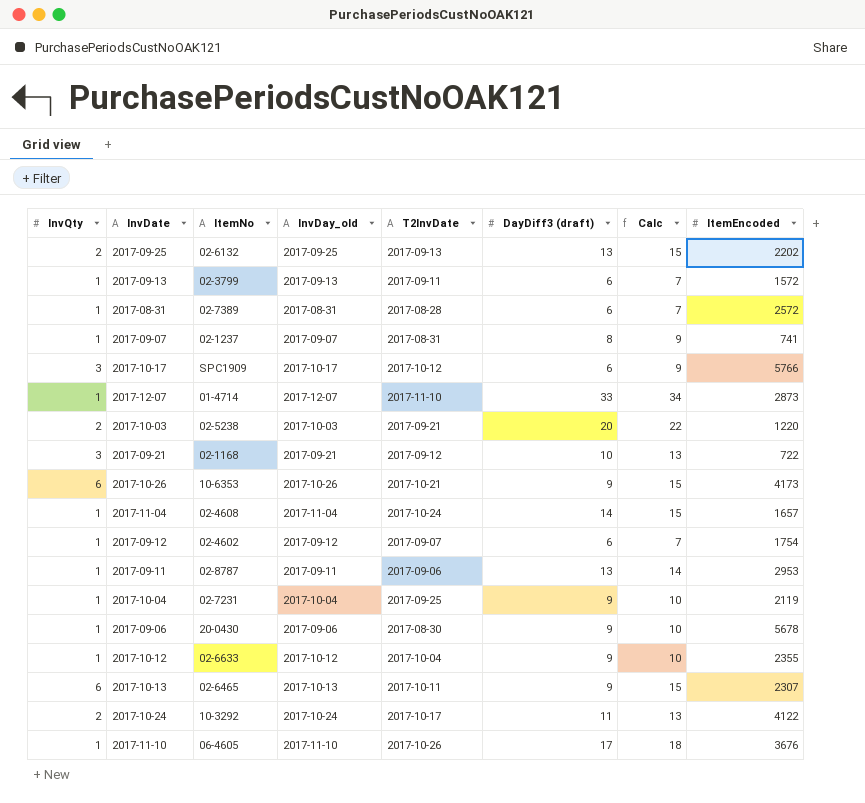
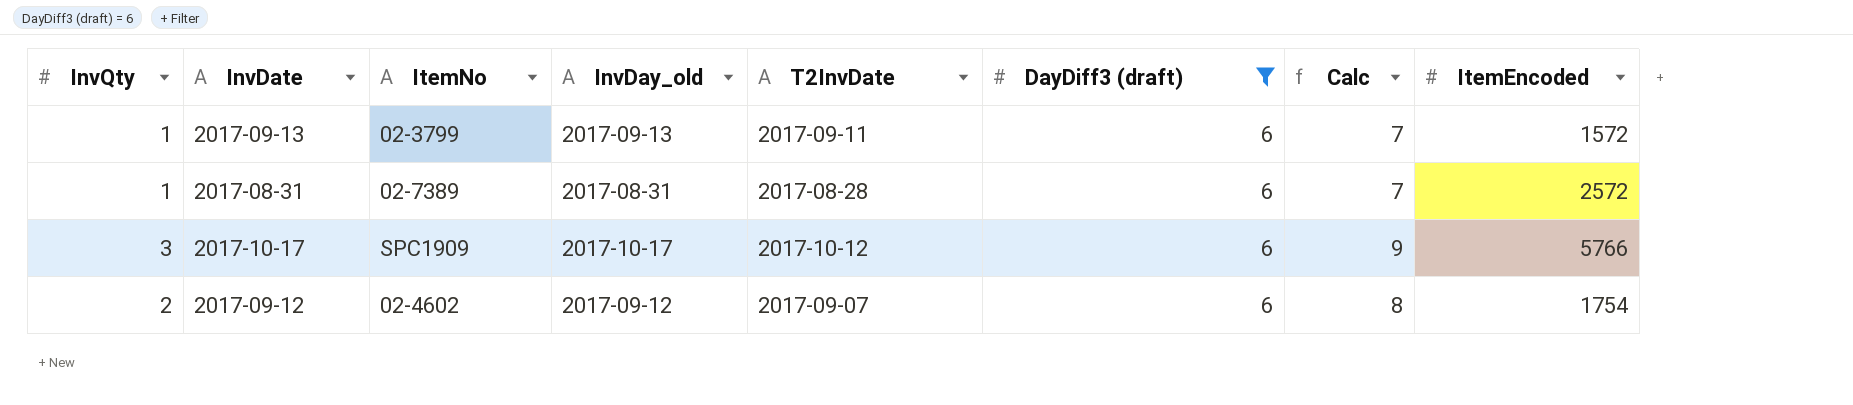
filter: none -> DayDiff3 (draft) = 6
2017-09-12 | InvQty: 1 -> 2
2017-09-12 | Calc: 7 -> 8

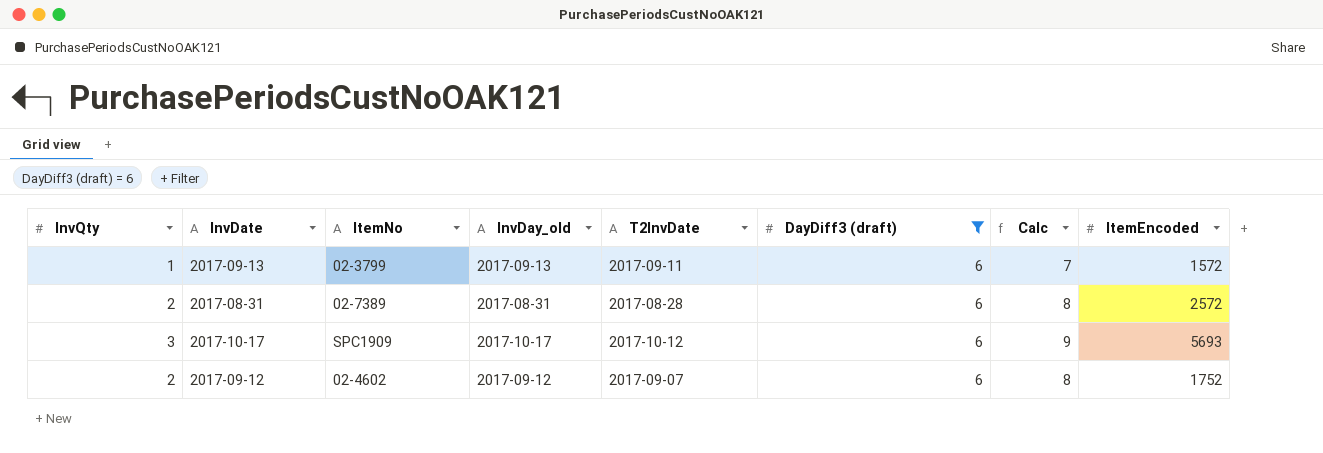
2017-08-31 | InvQty: 1 -> 2
2017-08-31 | Calc: 7 -> 8
2017-10-17 | ItemEncoded: 5766 -> 5693
2017-09-12 | ItemEncoded: 1754 -> 1752

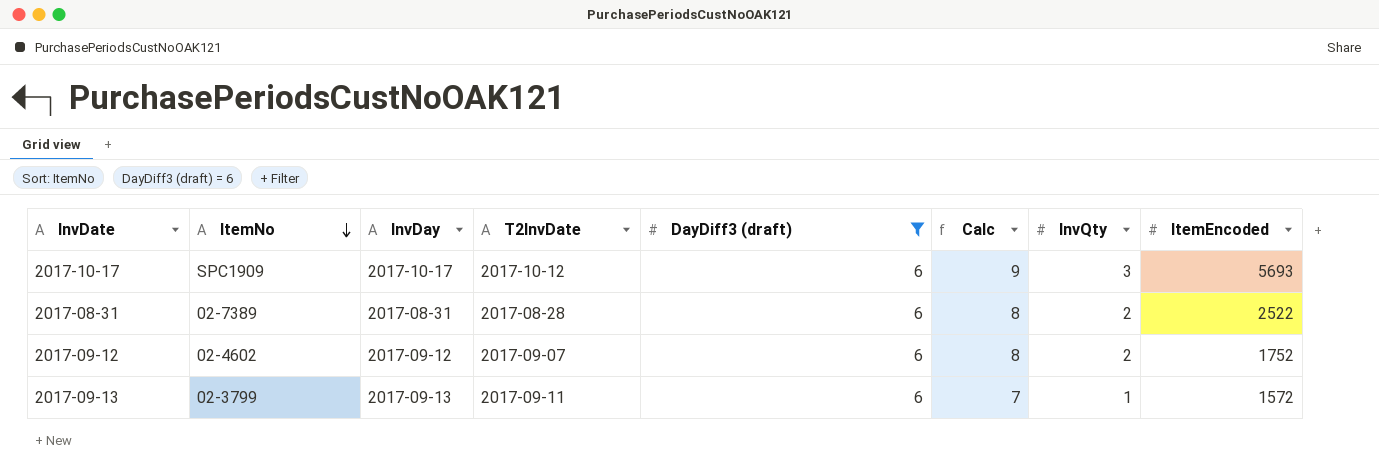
row order: none -> ItemNo descending
column name: InvDay_old -> InvDay
column InvQty | position: 1 -> 7
2017-08-31 | ItemEncoded: 2572 -> 2522

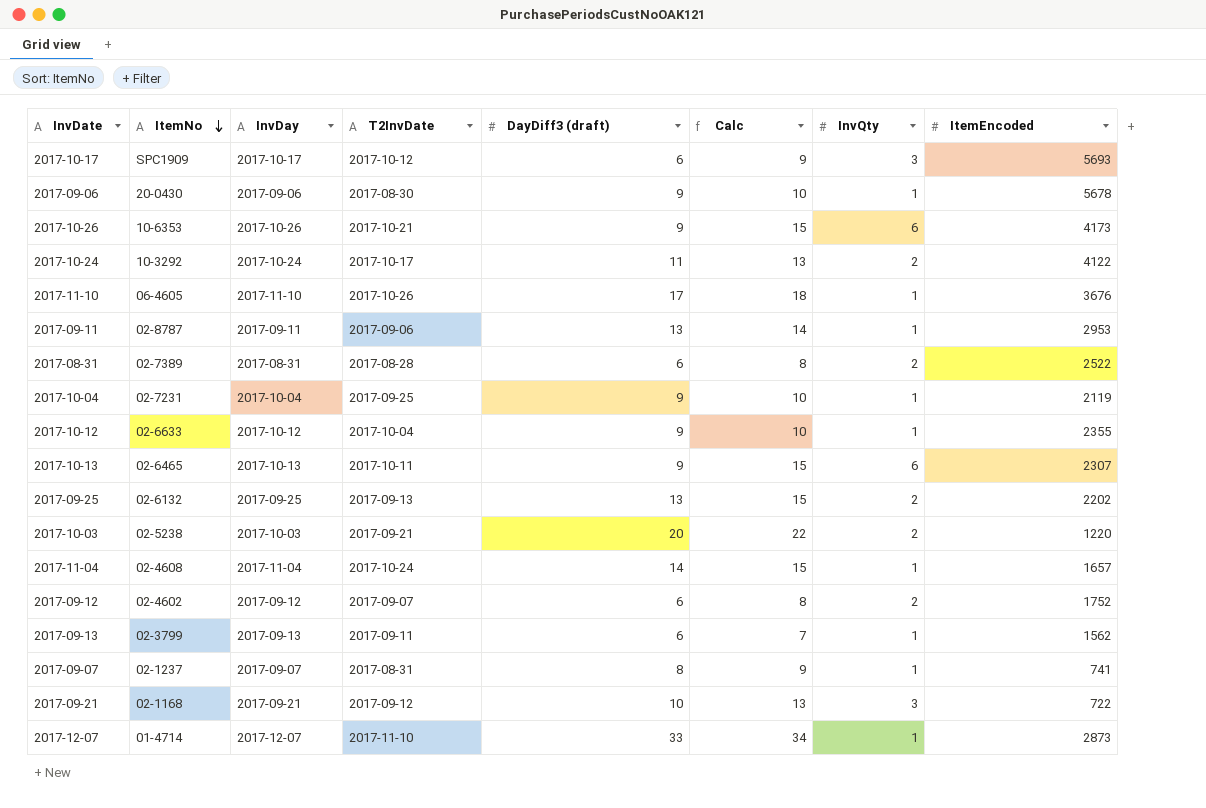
filter: DayDiff3 (draft) = 6 -> none
2017-09-13 | ItemEncoded: 1572 -> 1562

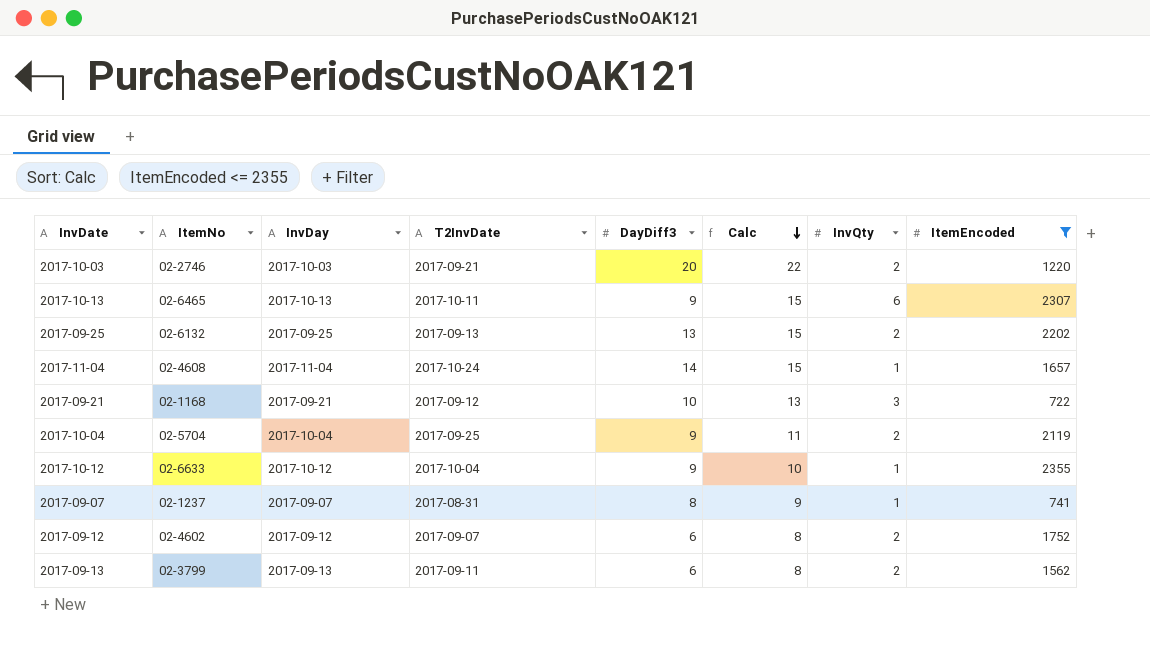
filter: none -> ItemEncoded <= 2355
row order: ItemNo descending -> Calc descending
column name: DayDiff3 (draft) -> DayDiff3
2017-10-03 | ItemNo: 02-5238 -> 02-2746
2017-10-04 | ItemNo: 02-7231 -> 02-5704
2017-10-04 | Calc: 10 -> 11
2017-10-04 | InvQty: 1 -> 2
2017-09-13 | Calc: 7 -> 8
2017-09-13 | InvQty: 1 -> 2

